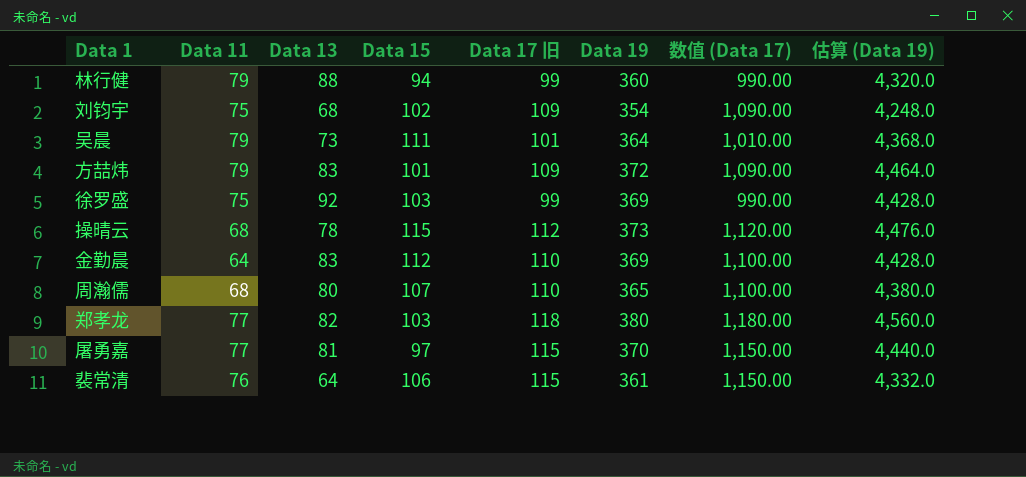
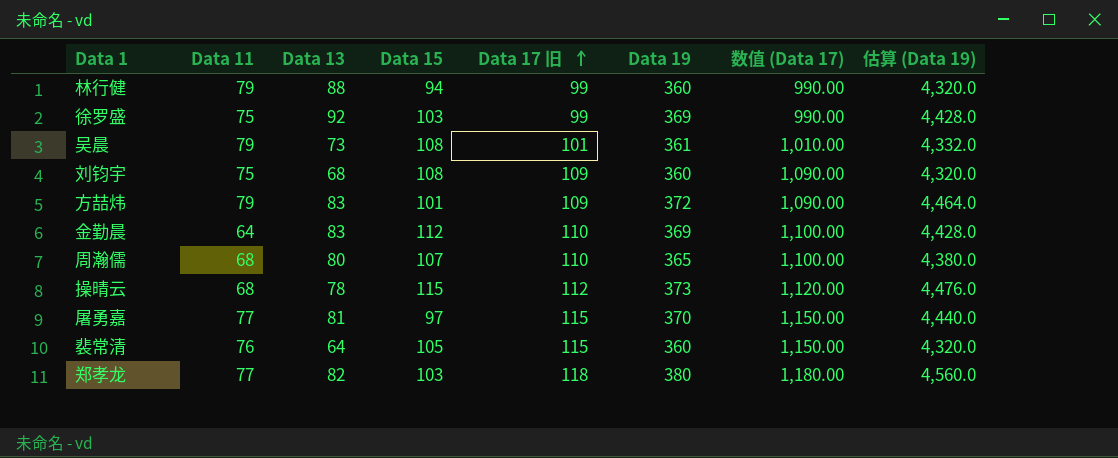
row order: none -> Data 17 旧 ascending
吴晨 | Data 15: 111 -> 108
吴晨 | Data 19: 364 -> 361
吴晨 | 估算 (Data 19): 4,368.0 -> 4,332.0
刘钧宇 | Data 15: 102 -> 108
刘钧宇 | Data 19: 354 -> 360
刘钧宇 | 估算 (Data 19): 4,248.0 -> 4,320.0
裴常清 | Data 15: 106 -> 105
裴常清 | Data 19: 361 -> 360
裴常清 | 估算 (Data 19): 4,332.0 -> 4,320.0

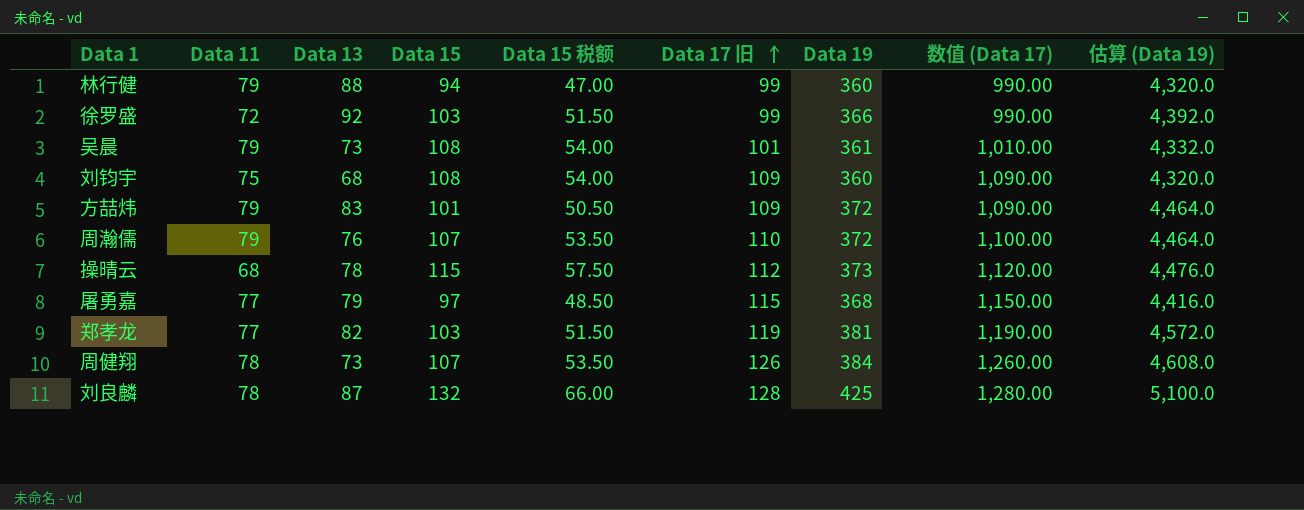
column Data 15 税额 | formula: none -> [Data 15] * 0.5
row 金勤晨: 64 | 83 | 112 | 110 | 369 | 1,100.00 | 4,428.0 -> none
row 裴常清: 76 | 64 | 105 | 115 | 360 | 1,150.00 | 4,320.0 -> none
徐罗盛 | Data 11: 75 -> 72
徐罗盛 | Data 19: 369 -> 366
徐罗盛 | 估算 (Data 19): 4,428.0 -> 4,392.0
周瀚儒 | Data 11: 68 -> 79
周瀚儒 | Data 13: 80 -> 76
周瀚儒 | Data 19: 365 -> 372
周瀚儒 | 估算 (Data 19): 4,380.0 -> 4,464.0
屠勇嘉 | Data 13: 81 -> 79
屠勇嘉 | Data 19: 370 -> 368
屠勇嘉 | 估算 (Data 19): 4,440.0 -> 4,416.0
郑孝龙 | Data 17 旧: 118 -> 119
郑孝龙 | Data 19: 380 -> 381
郑孝龙 | 数值 (Data 17): 1,180.00 -> 1,190.00
郑孝龙 | 估算 (Data 19): 4,560.0 -> 4,572.0
row 周健翔: none -> 78 | 73 | 107 | 53.50 | 126 | 384 | 1,260.00 | 4,608.0
row 刘良麟: none -> 78 | 87 | 132 | 66.00 | 128 | 425 | 1,280.00 | 5,100.0

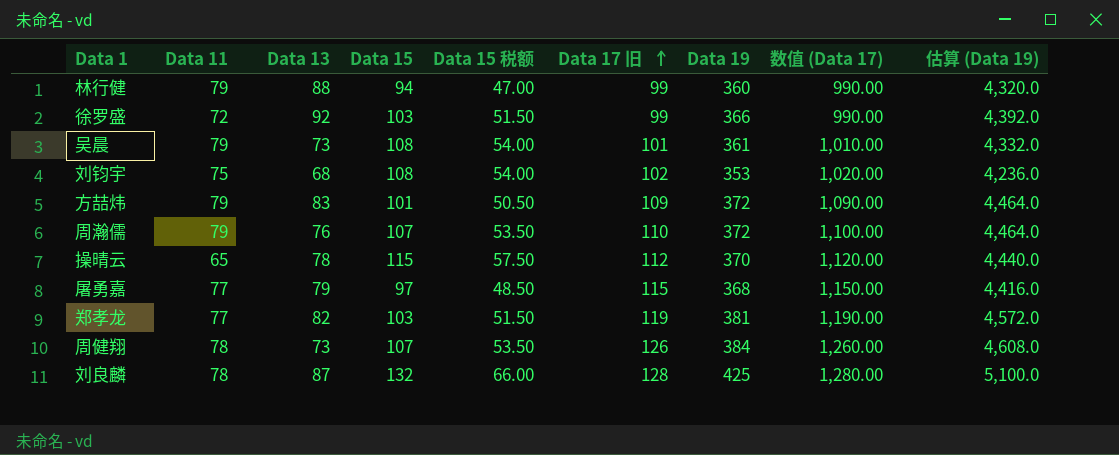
刘钧宇 | Data 17 旧: 109 -> 102
刘钧宇 | Data 19: 360 -> 353
刘钧宇 | 数值 (Data 17): 1,090.00 -> 1,020.00
刘钧宇 | 估算 (Data 19): 4,320.0 -> 4,236.0
操晴云 | Data 11: 68 -> 65
操晴云 | Data 19: 373 -> 370
操晴云 | 估算 (Data 19): 4,476.0 -> 4,440.0

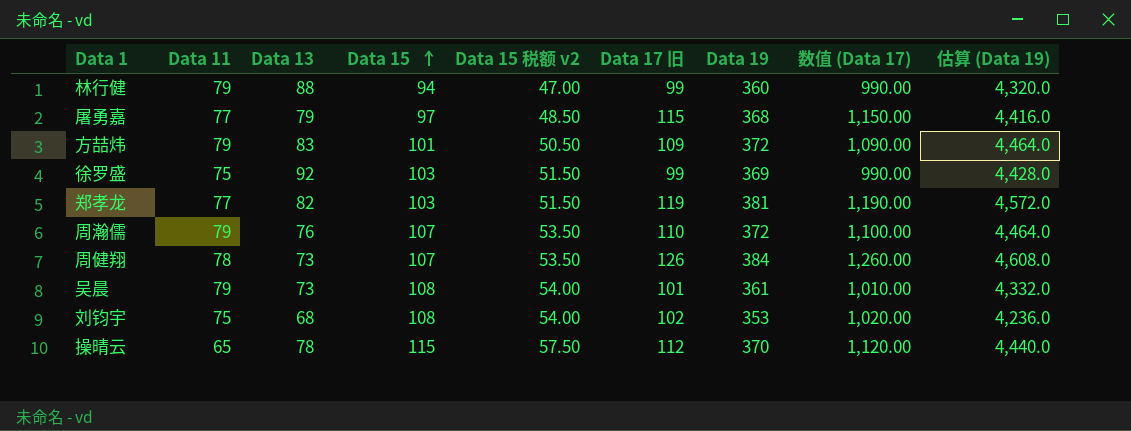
row order: Data 17 旧 ascending -> Data 15 ascending
column name: Data 15 税额 -> Data 15 税额 v2
row 刘良麟: 78 | 87 | 132 | 66.00 | 128 | 425 | 1,280.00 | 5,100.0 -> none
徐罗盛 | Data 11: 72 -> 75
徐罗盛 | Data 19: 366 -> 369
徐罗盛 | 估算 (Data 19): 4,392.0 -> 4,428.0

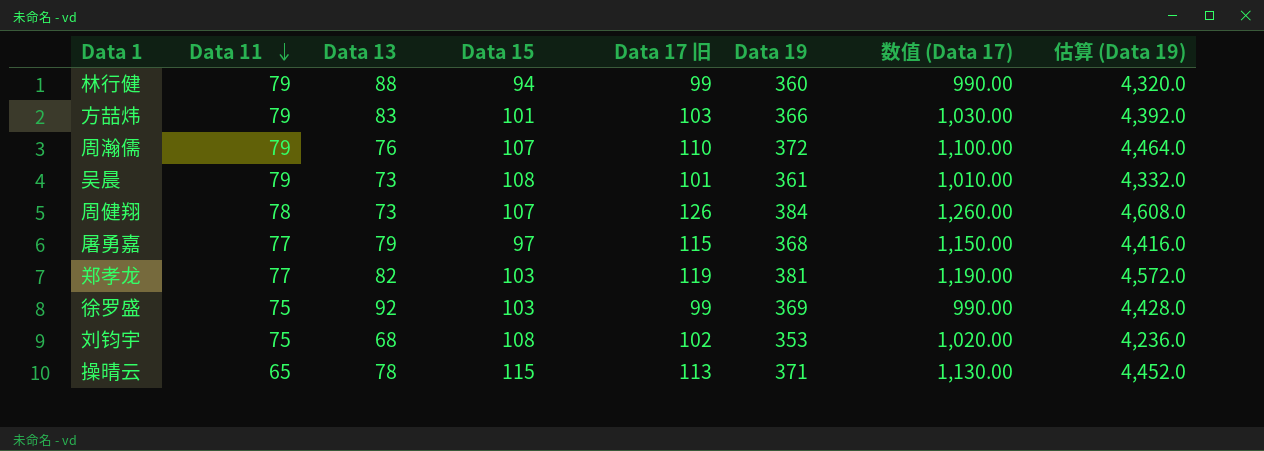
row order: Data 15 ascending -> Data 11 descending
column Data 15 税额 v2 | formula: [Data 15] * 0.5 -> none
方喆炜 | Data 17 旧: 109 -> 103
方喆炜 | Data 19: 372 -> 366
方喆炜 | 数值 (Data 17): 1,090.00 -> 1,030.00
方喆炜 | 估算 (Data 19): 4,464.0 -> 4,392.0
操晴云 | Data 17 旧: 112 -> 113
操晴云 | Data 19: 370 -> 371
操晴云 | 数值 (Data 17): 1,120.00 -> 1,130.00
操晴云 | 估算 (Data 19): 4,440.0 -> 4,452.0

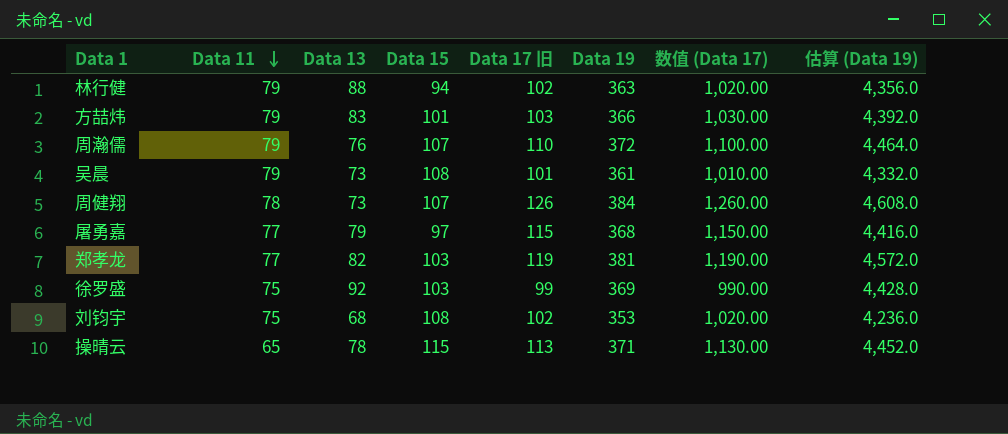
林行健 | Data 17 旧: 99 -> 102
林行健 | Data 19: 360 -> 363
林行健 | 数值 (Data 17): 990.00 -> 1,020.00
林行健 | 估算 (Data 19): 4,320.0 -> 4,356.0

